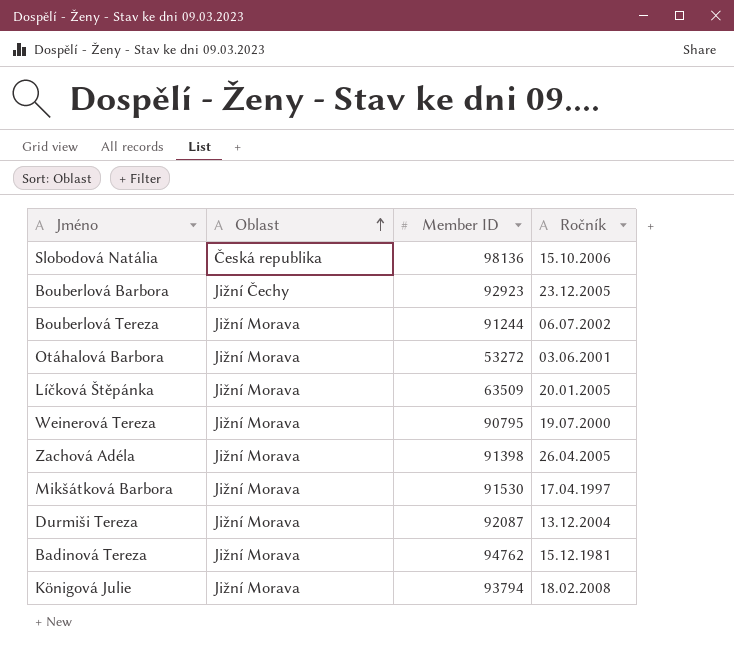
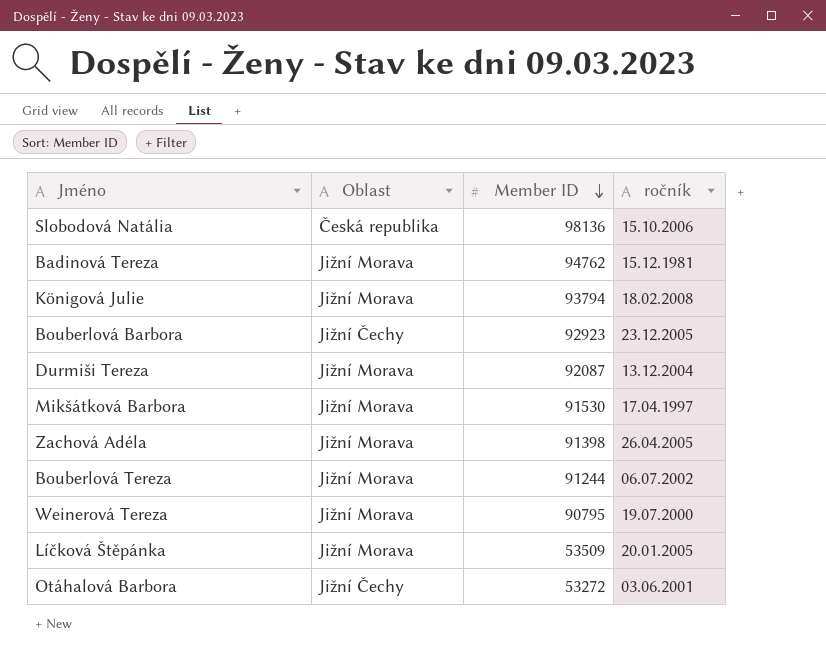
row order: Oblast ascending -> Member ID descending
column name: Ročník -> ročník
Líčková Štěpánka | Member ID: 63509 -> 53509
Otáhalová Barbora | Oblast: Jižní Morava -> Jižní Čechy

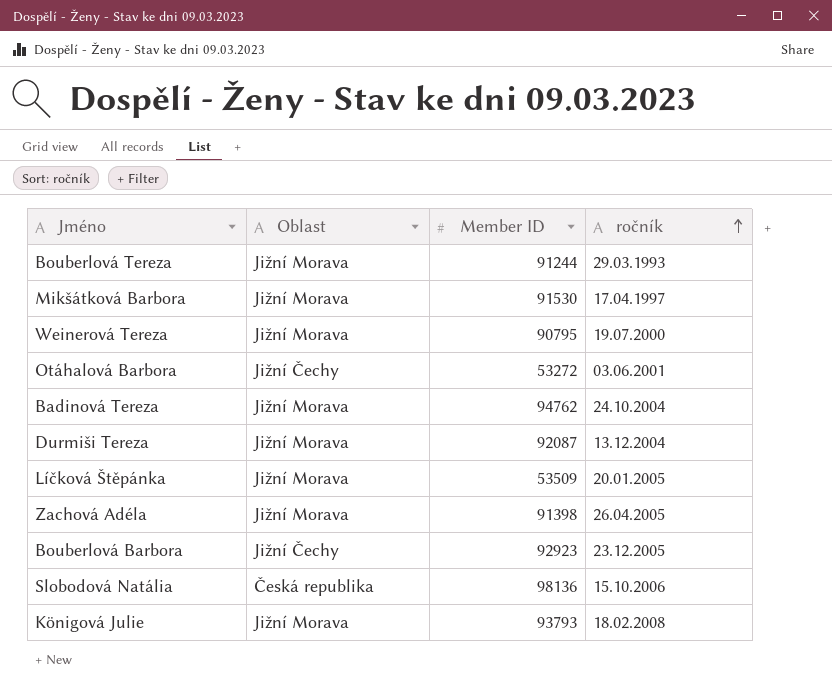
row order: Member ID descending -> ročník ascending
Bouberlová Tereza | ročník: 06.07.2002 -> 29.03.1993
Badinová Tereza | ročník: 15.12.1981 -> 24.10.2004
Königová Julie | Member ID: 93794 -> 93793

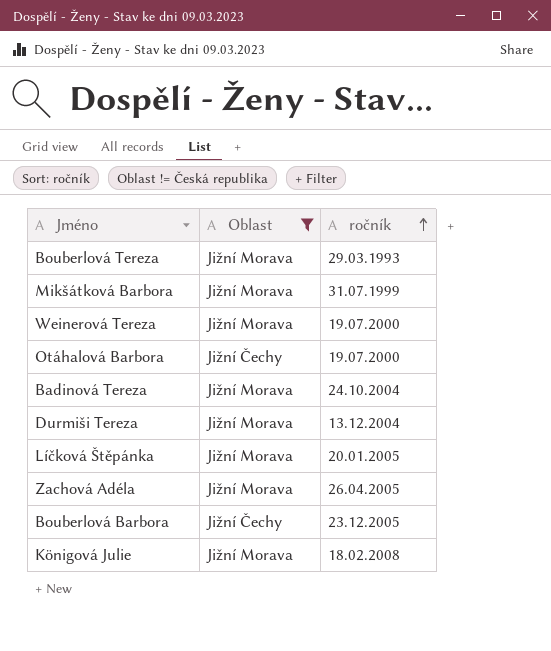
filter: none -> Oblast != Česká republika
column Member ID | position: 3 -> none
Mikšátková Barbora | ročník: 17.04.1997 -> 31.07.1999
Otáhalová Barbora | ročník: 03.06.2001 -> 19.07.2000

